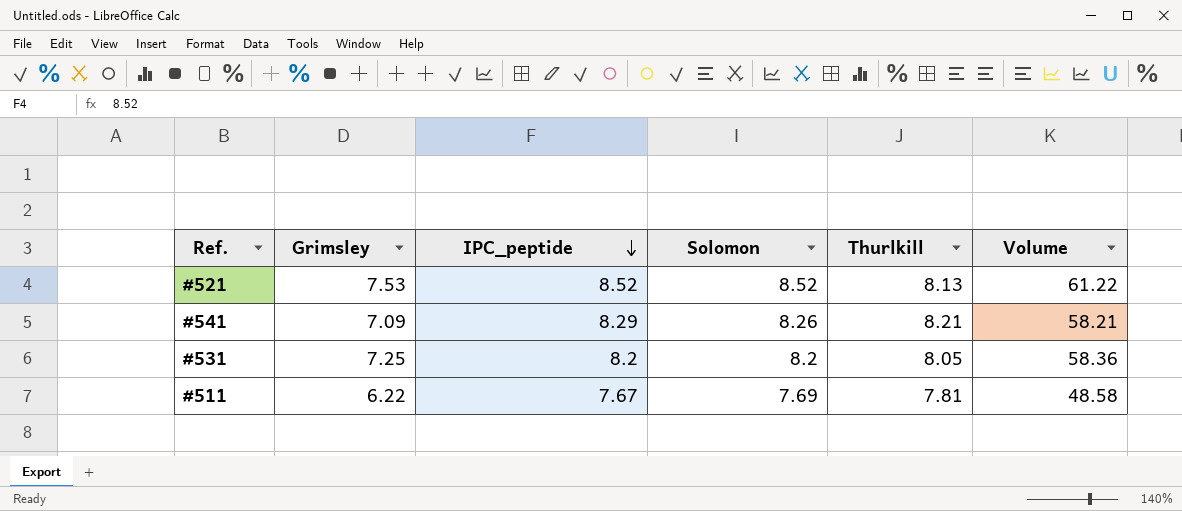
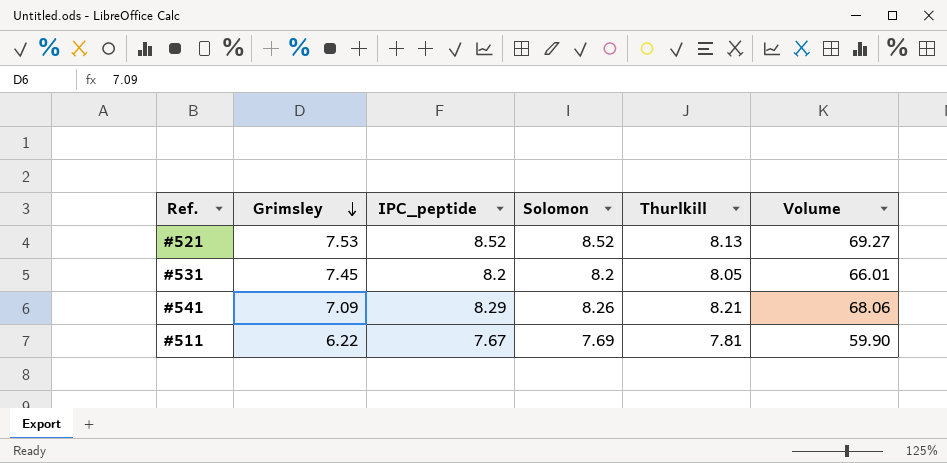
row order: IPC_peptide descending -> Grimsley descending
column Volume | formula: [Grimsley] * [Thurlkill] -> [IPC_peptide] * [Thurlkill]
#531 | Grimsley: 7.25 -> 7.45

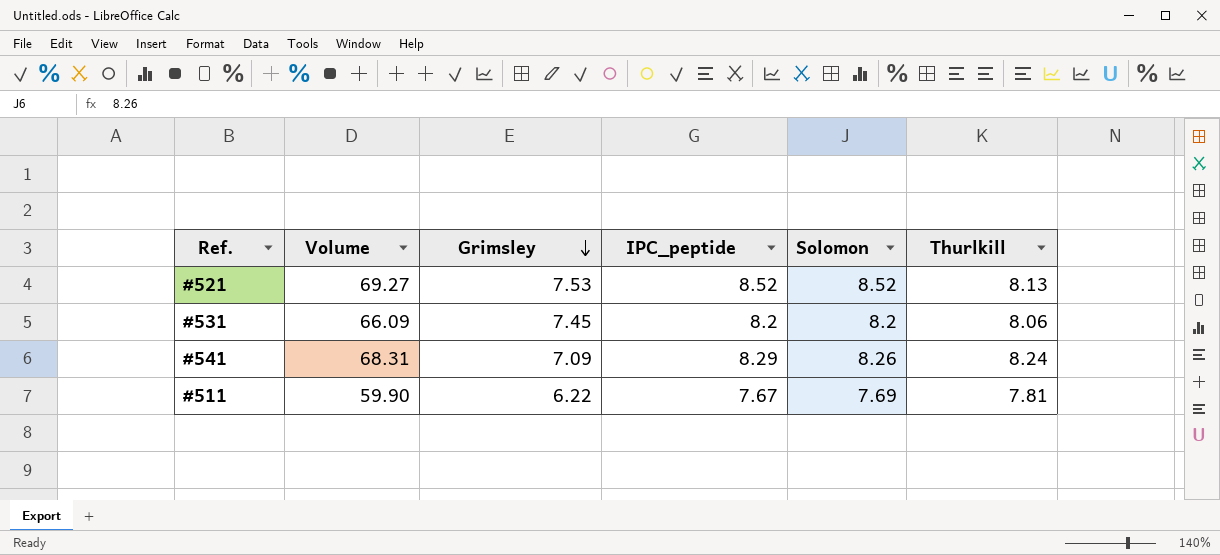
column Volume | position: 6 -> 2
#531 | Volume: 66.01 -> 66.09
#531 | Thurlkill: 8.05 -> 8.06
#541 | Volume: 68.06 -> 68.31
#541 | Thurlkill: 8.21 -> 8.24

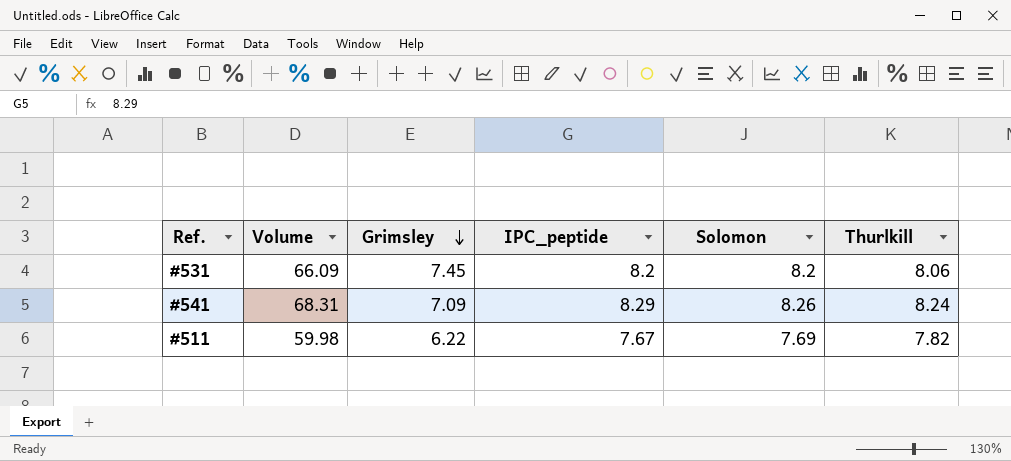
row #521: 69.27 | 7.53 | 8.52 | 8.52 | 8.13 -> none
#511 | Volume: 59.90 -> 59.98
#511 | Thurlkill: 7.81 -> 7.82

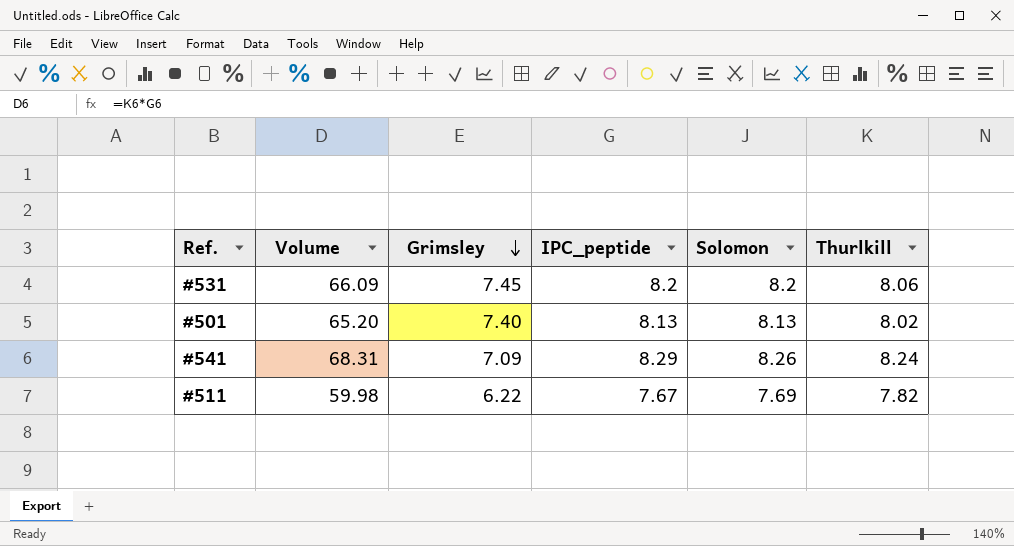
row #501: none -> 65.20 | 7.40 | 8.13 | 8.13 | 8.02

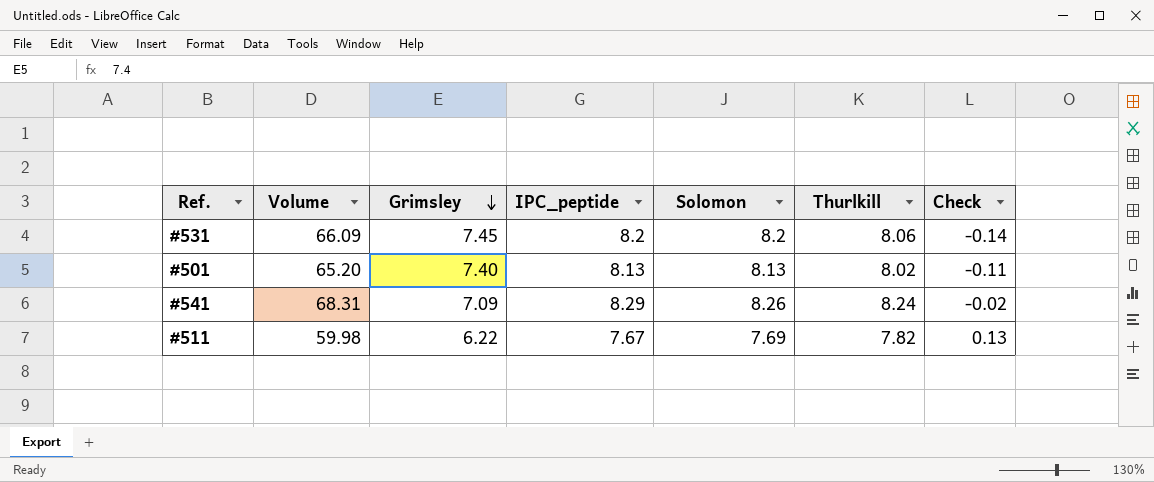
column Check | formula: none -> [Thurlkill] - [Solomon]

